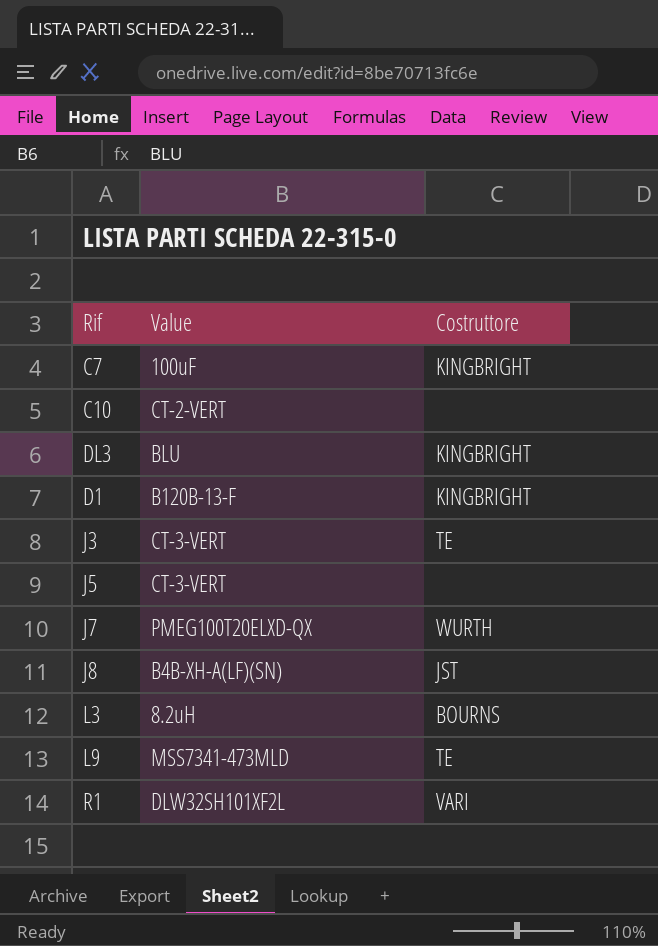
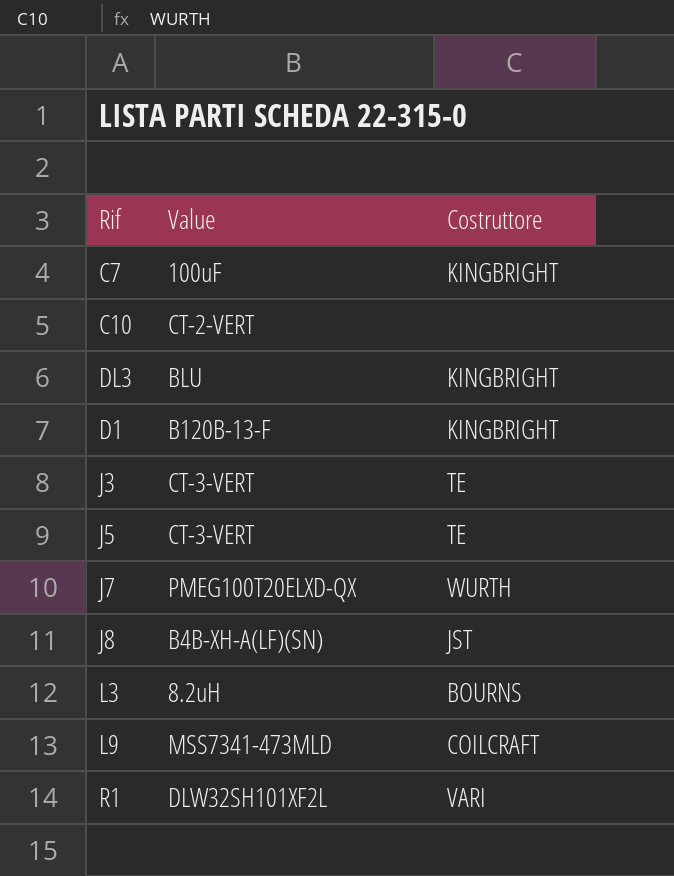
J5 | Costruttore: none -> TE
L9 | Costruttore: TE -> COILCRAFT

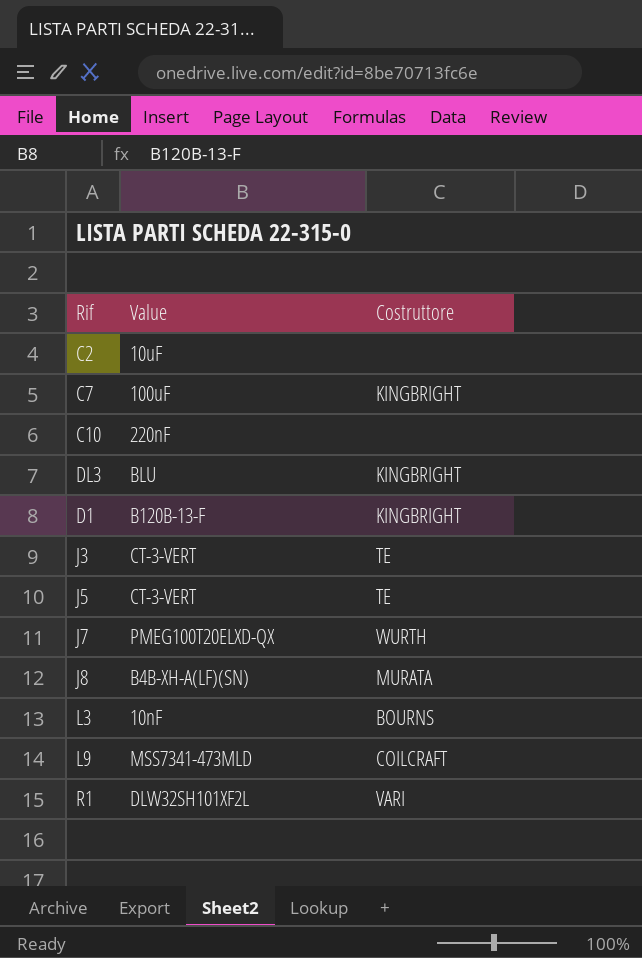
row C2: none -> 10uF | none
C10 | Value: CT-2-VERT -> 220nF
J8 | Costruttore: JST -> MURATA
L3 | Value: 8.2uH -> 10nF

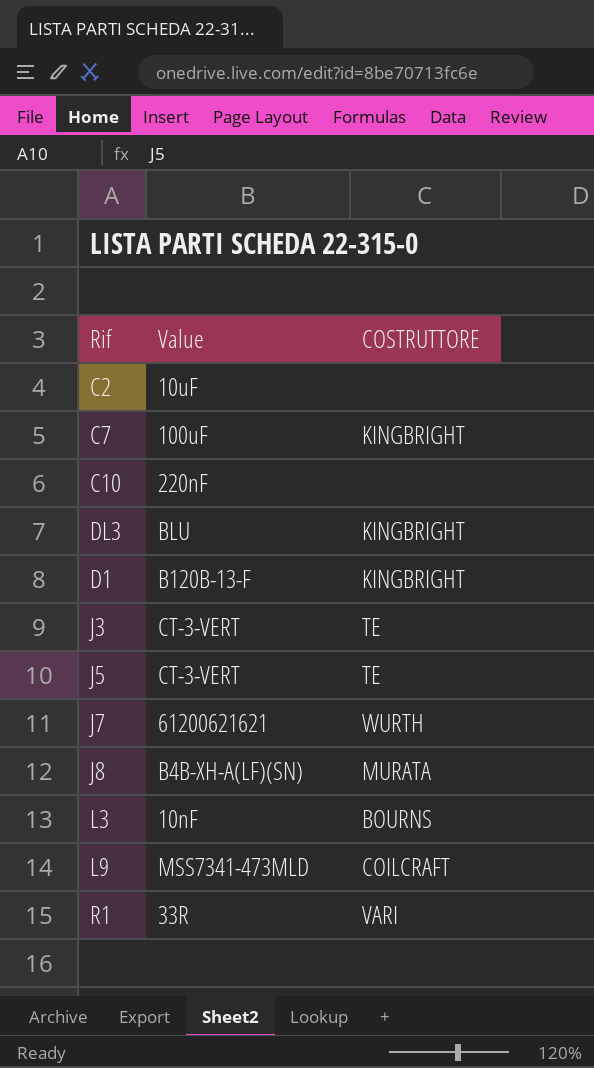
column name: Costruttore -> COSTRUTTORE
J7 | Value: PMEG100T20ELXD-QX -> 61200621621
R1 | Value: DLW32SH101XF2L -> 33R

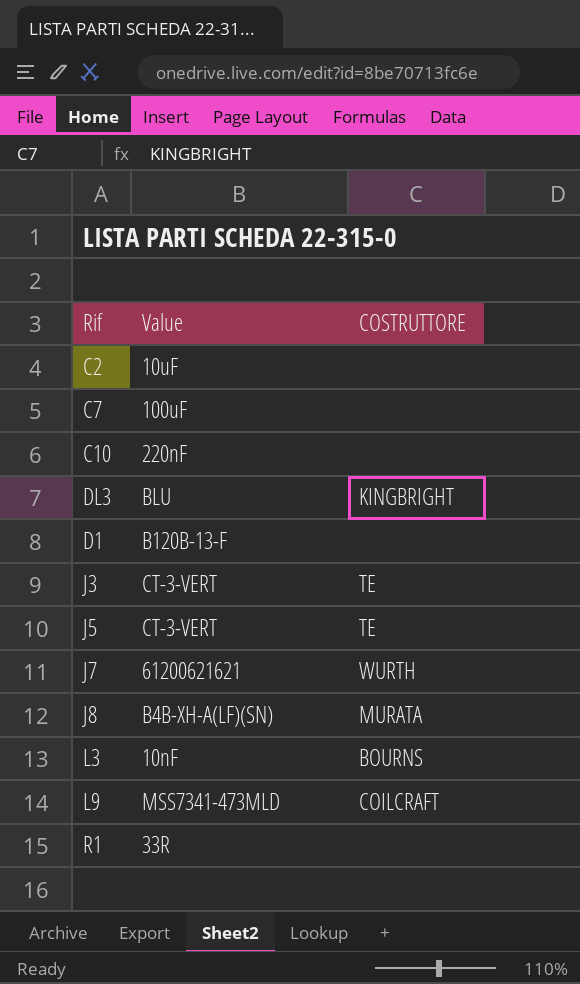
C7 | COSTRUTTORE: KINGBRIGHT -> none
D1 | COSTRUTTORE: KINGBRIGHT -> none
R1 | COSTRUTTORE: VARI -> none

